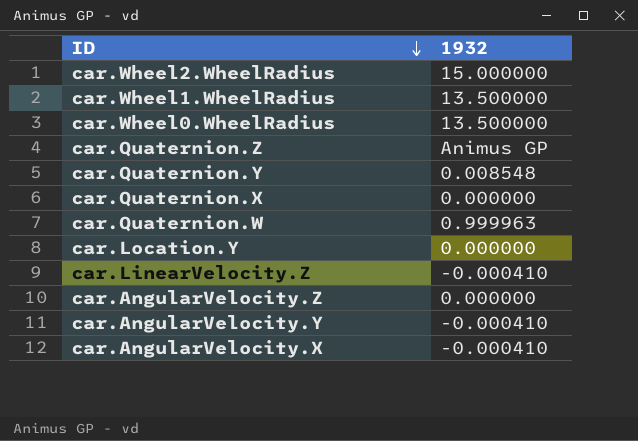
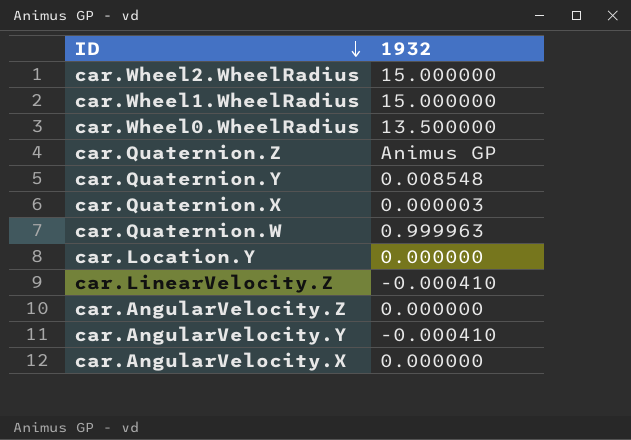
car.Wheel1.WheelRadius | 1932: 13.500000 -> 15.000000
car.Quaternion.X | 1932: 0.000000 -> 0.000003
car.AngularVelocity.X | 1932: -0.000410 -> 0.000000

